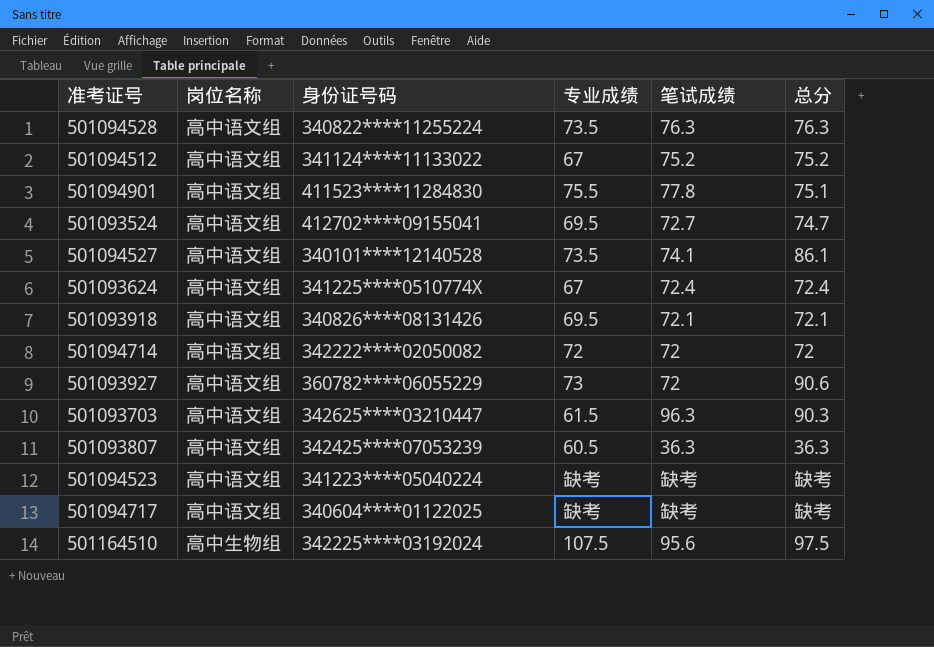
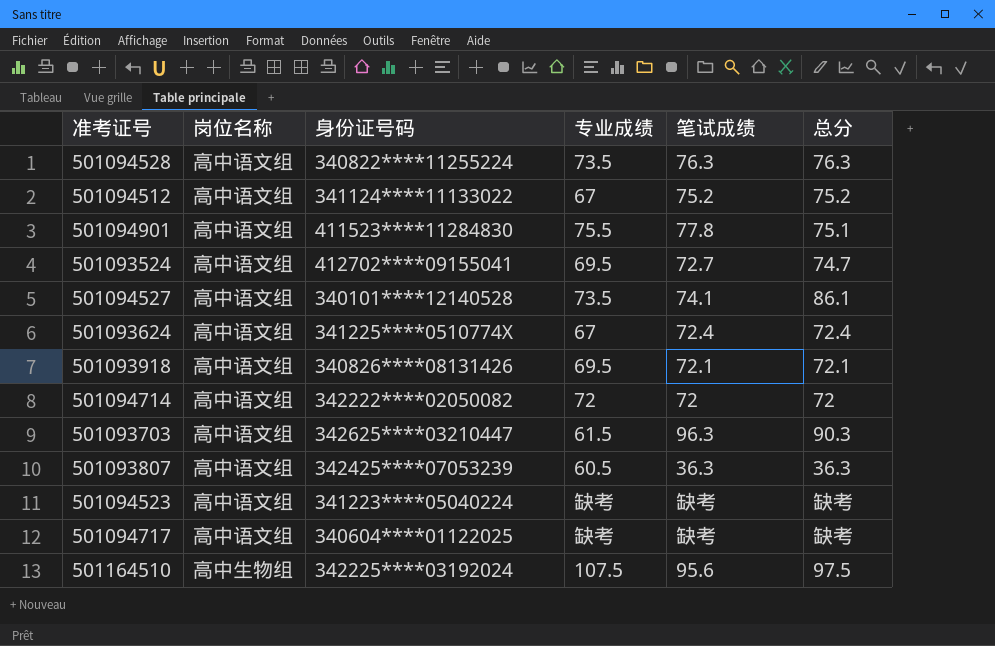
row 501093927: 高中语文组 | 360782****06055229 | 73 | 72 | 90.6 -> none

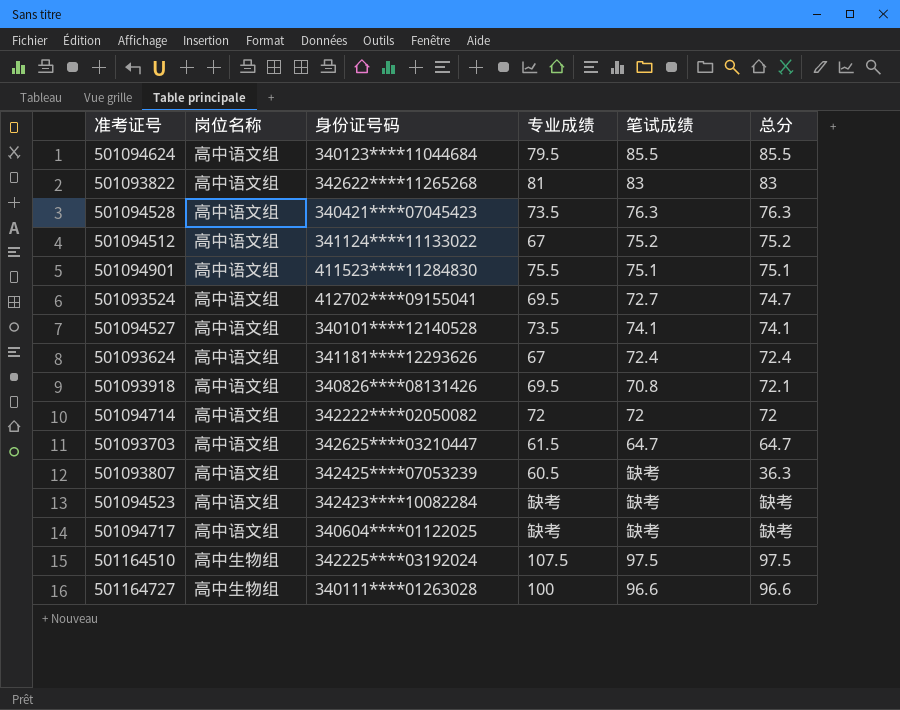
row 501094624: none -> 高中语文组 | 340123****11044684 | 79.5 | 85.5 | 85.5
row 501093822: none -> 高中语文组 | 342622****11265268 | 81 | 83 | 83
501094528 | 身份证号码: 340822****11255224 -> 340421****07045423
501094901 | 笔试成绩: 77.8 -> 75.1
501094527 | 总分: 86.1 -> 74.1
501093624 | 身份证号码: 341225****0510774X -> 341181****12293626
501093918 | 笔试成绩: 72.1 -> 70.8
501093703 | 笔试成绩: 96.3 -> 64.7
501093703 | 总分: 90.3 -> 64.7
501093807 | 笔试成绩: 36.3 -> 缺考
501094523 | 身份证号码: 341223****05040224 -> 342423****10082284
501164510 | 笔试成绩: 95.6 -> 97.5
row 501164727: none -> 高中生物组 | 340111****01263028 | 100 | 96.6 | 96.6

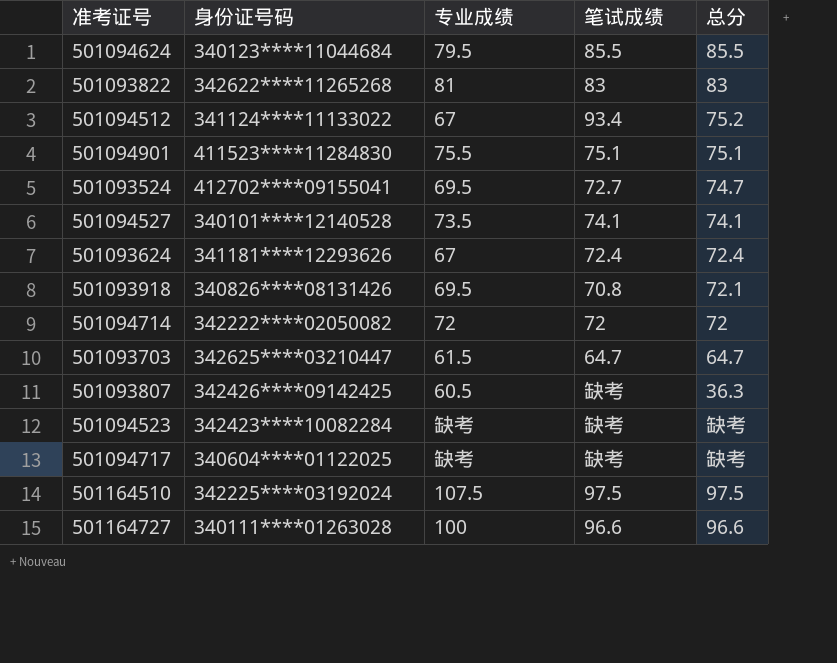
column 岗位名称 | position: 2 -> none
row 501094528: 高中语文组 | 340421****07045423 | 73.5 | 76.3 | 76.3 -> none
501094512 | 笔试成绩: 75.2 -> 93.4
501093807 | 身份证号码: 342425****07053239 -> 342426****09142425

